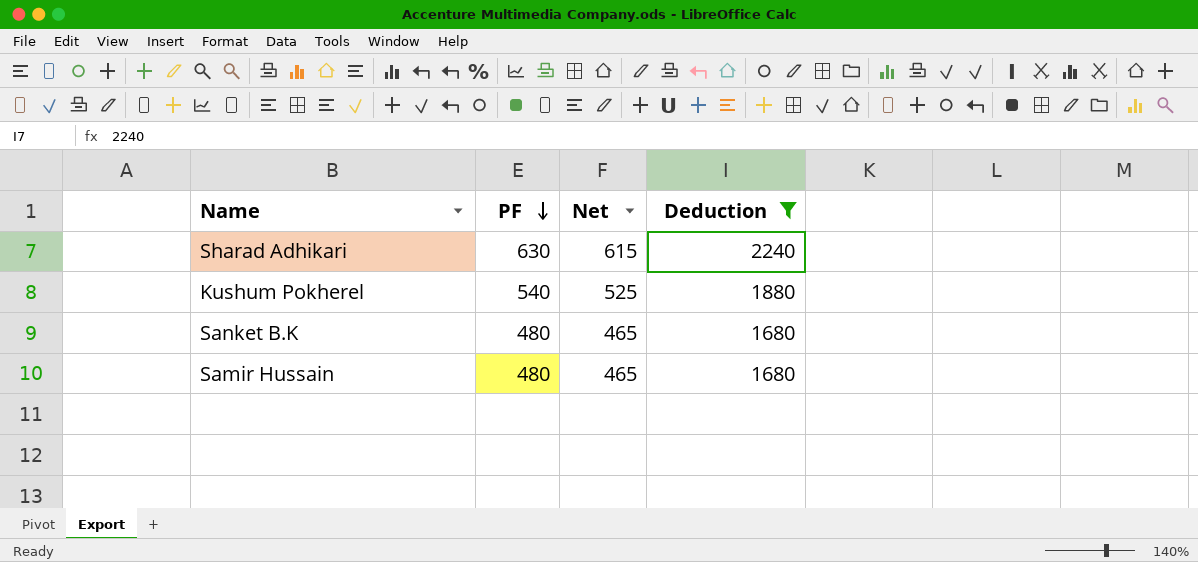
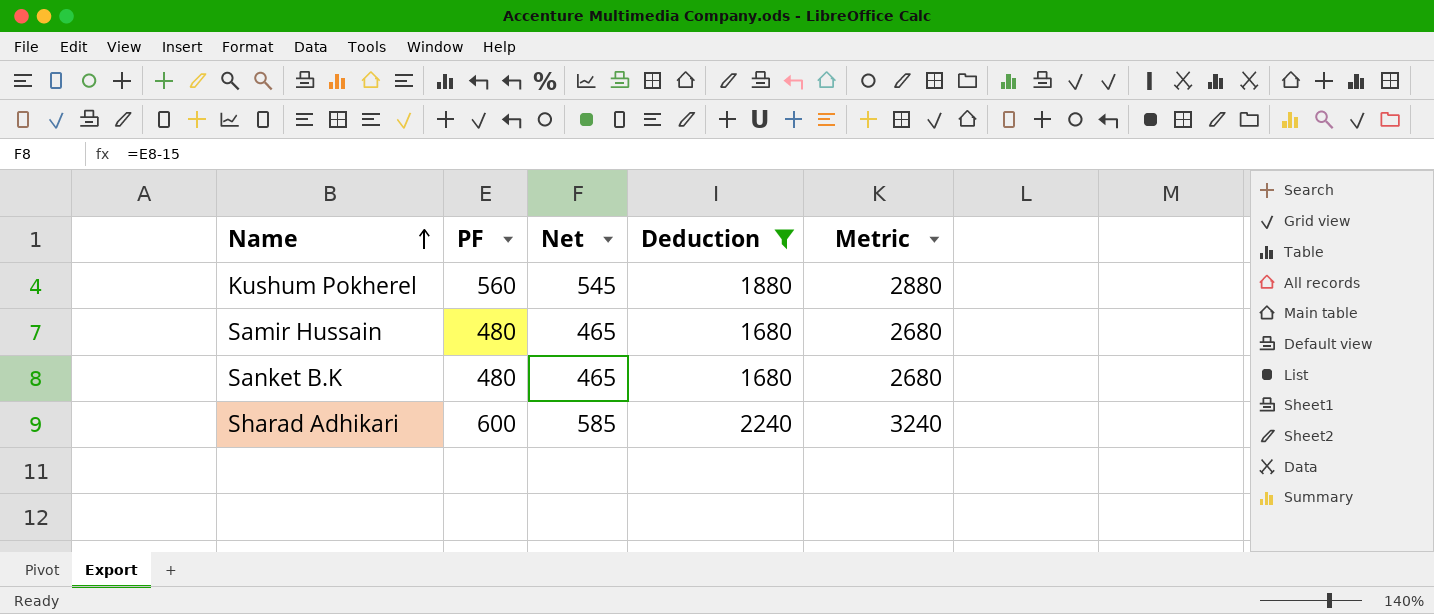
row order: PF descending -> Name ascending
column Metric | formula: none -> [Deduction] + 1000
Kushum Pokherel | PF: 540 -> 560
Kushum Pokherel | Net: 525 -> 545
Sharad Adhikari | PF: 630 -> 600
Sharad Adhikari | Net: 615 -> 585

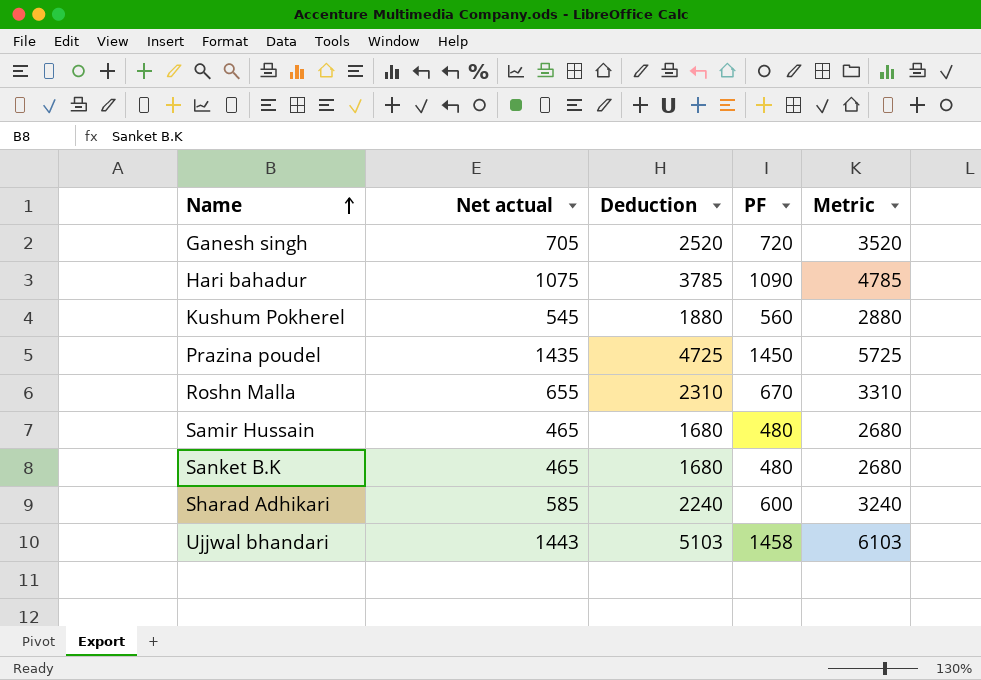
filter: Deduction <= 2240 -> none
column name: Net -> Net actual
column PF | position: 2 -> 4

